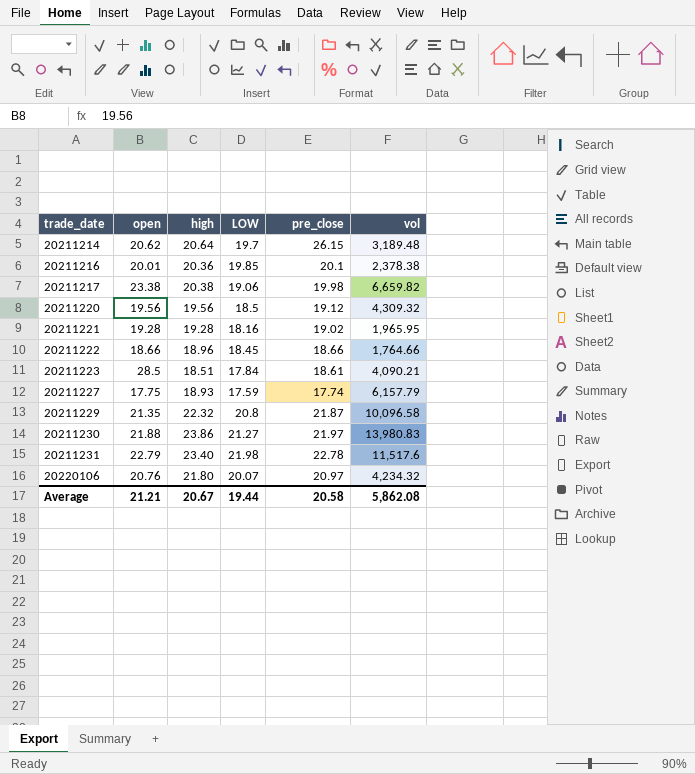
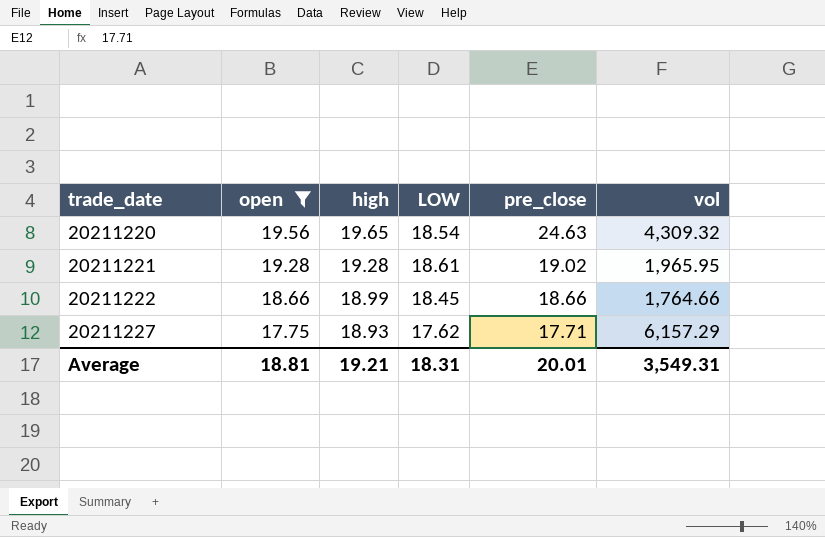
filter: none -> open <= 19.56
20211220 | high: 19.56 -> 19.65
20211220 | LOW: 18.5 -> 18.54
20211220 | pre_close: 19.12 -> 24.63
20211221 | LOW: 18.16 -> 18.61
20211222 | high: 18.96 -> 18.99
20211227 | LOW: 17.59 -> 17.62
20211227 | pre_close: 17.74 -> 17.71
20211227 | vol: 6,157.79 -> 6,157.29
Average | open: 21.21 -> 18.81
Average | high: 20.67 -> 19.21
Average | LOW: 19.44 -> 18.31
Average | pre_close: 20.58 -> 20.01
Average | vol: 5,862.08 -> 3,549.31

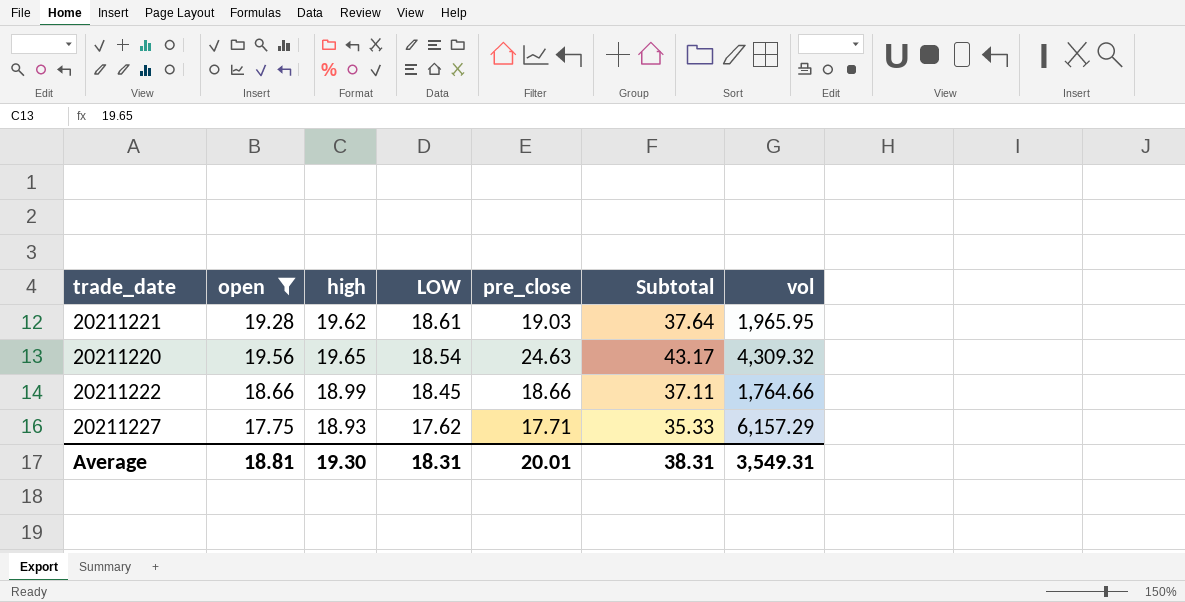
row order: trade_date ascending -> LOW descending
column Subtotal | formula: none -> [LOW] + [pre_close]
20211221 | high: 19.28 -> 19.62
20211221 | pre_close: 19.02 -> 19.03
Average | high: 19.21 -> 19.30

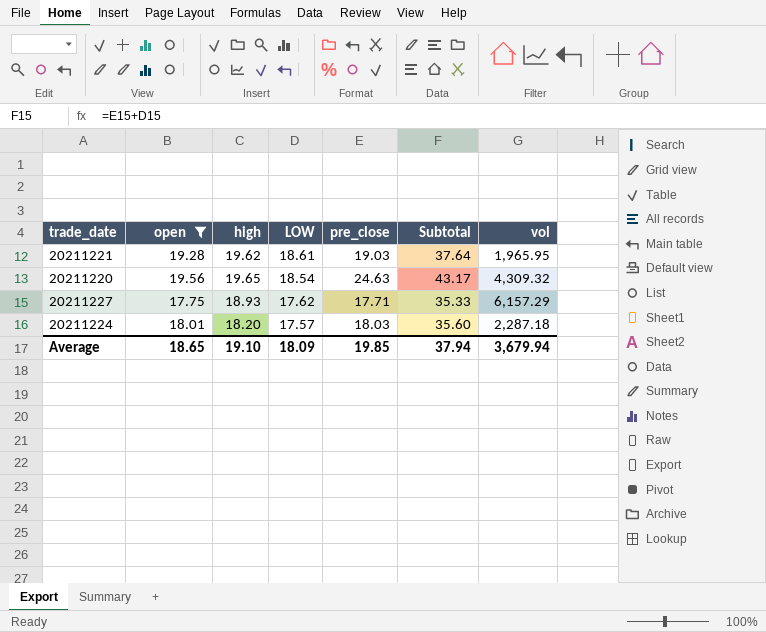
row 20211222: 18.66 | 18.99 | 18.45 | 18.66 | 37.11 | 1,764.66 -> none
row 20211224: none -> 18.01 | 18.20 | 17.57 | 18.03 | 35.60 | 2,287.18
Average | open: 18.81 -> 18.65
Average | high: 19.30 -> 19.10
Average | LOW: 18.31 -> 18.09
Average | pre_close: 20.01 -> 19.85
Average | Subtotal: 38.31 -> 37.94
Average | vol: 3,549.31 -> 3,679.94

